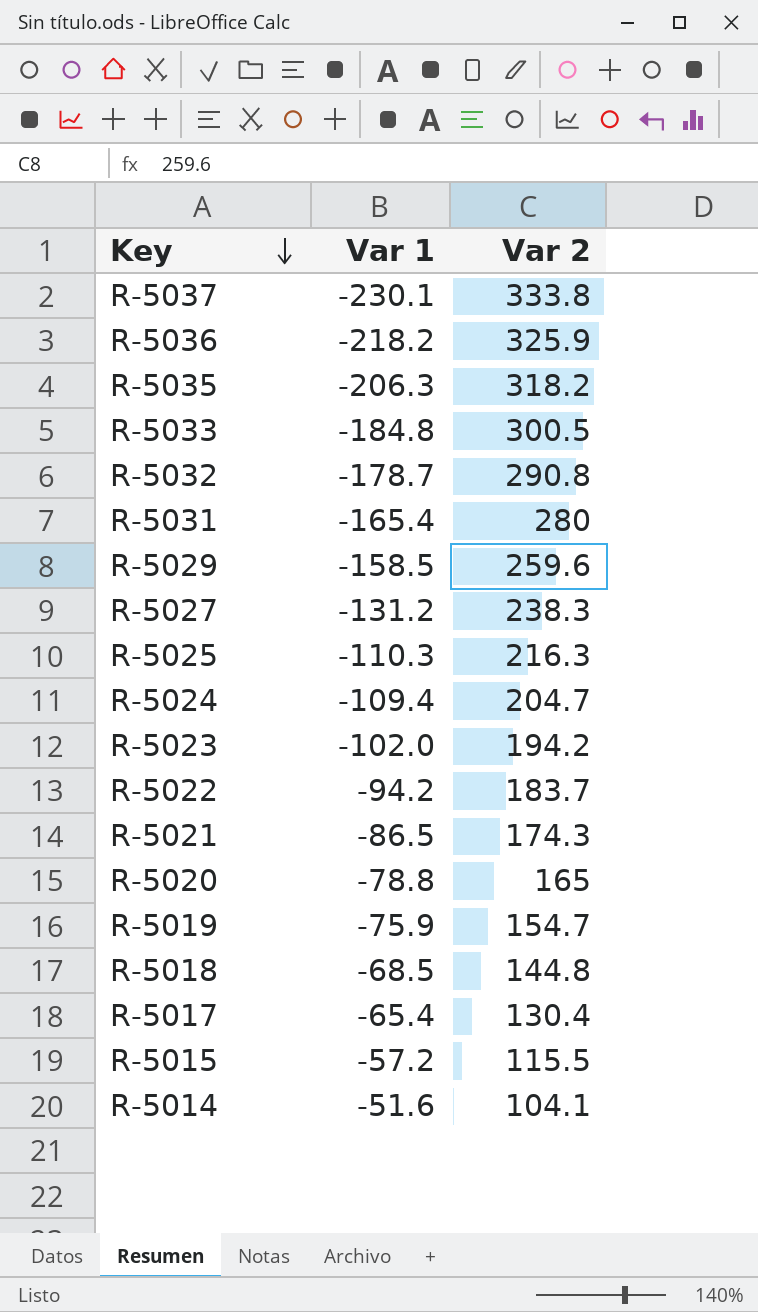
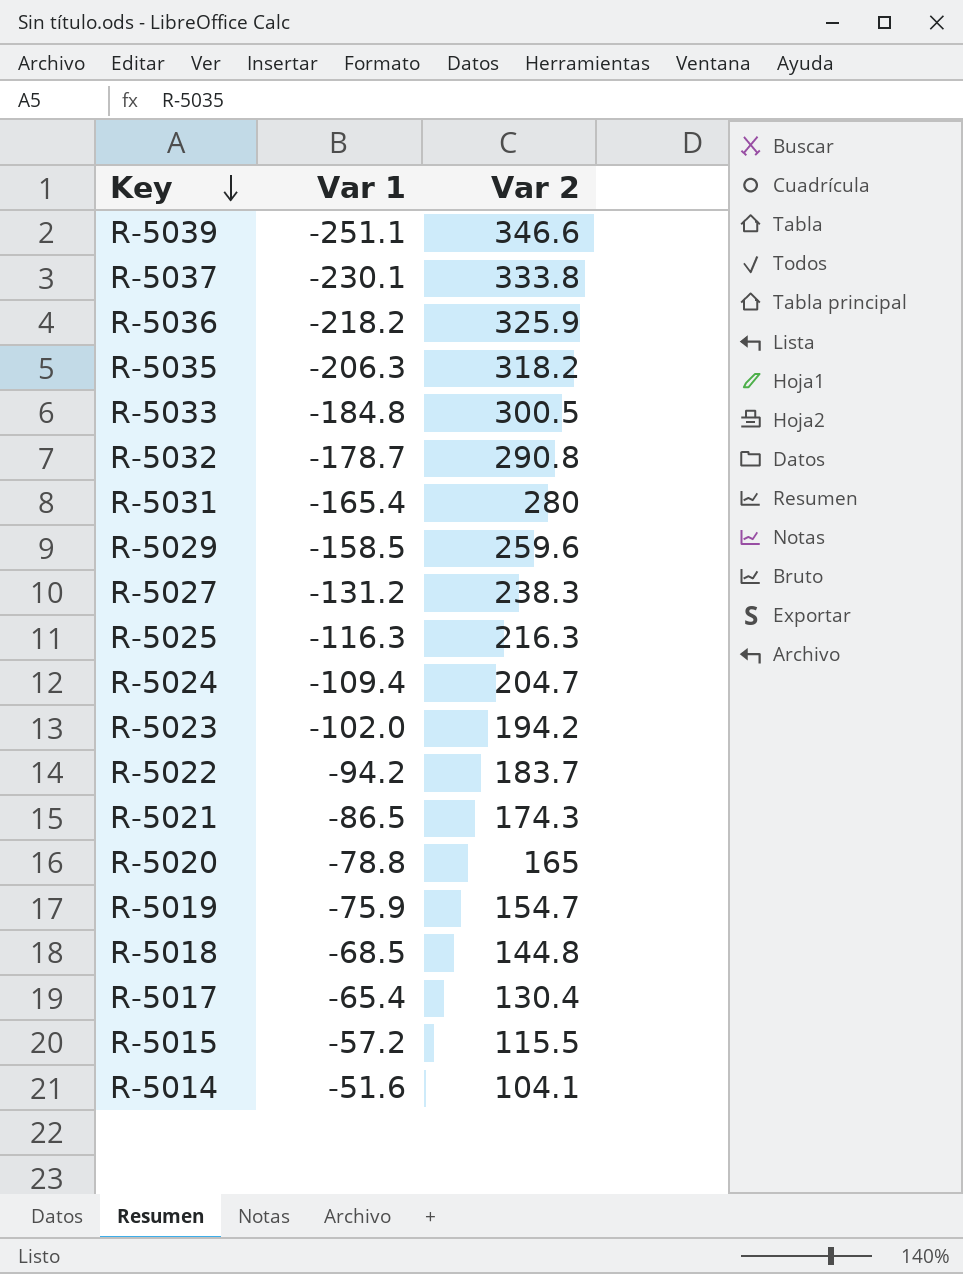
row R-5039: none -> -251.1 | 346.6
R-5025 | Var 1: -110.3 -> -116.3

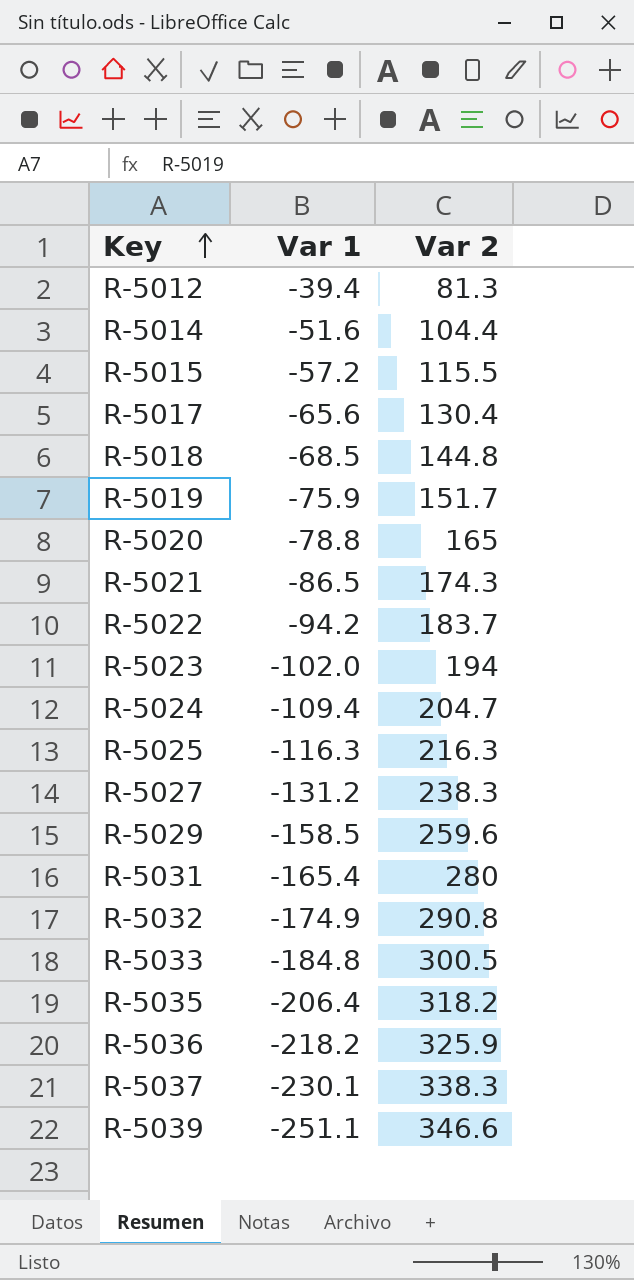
row order: Key descending -> Key ascending
row R-5012: none -> -39.4 | 81.3
R-5014 | Var 2: 104.1 -> 104.4
R-5017 | Var 1: -65.4 -> -65.6
R-5019 | Var 2: 154.7 -> 151.7
R-5023 | Var 2: 194.2 -> 194
R-5032 | Var 1: -178.7 -> -174.9
R-5035 | Var 1: -206.3 -> -206.4
R-5037 | Var 2: 333.8 -> 338.3

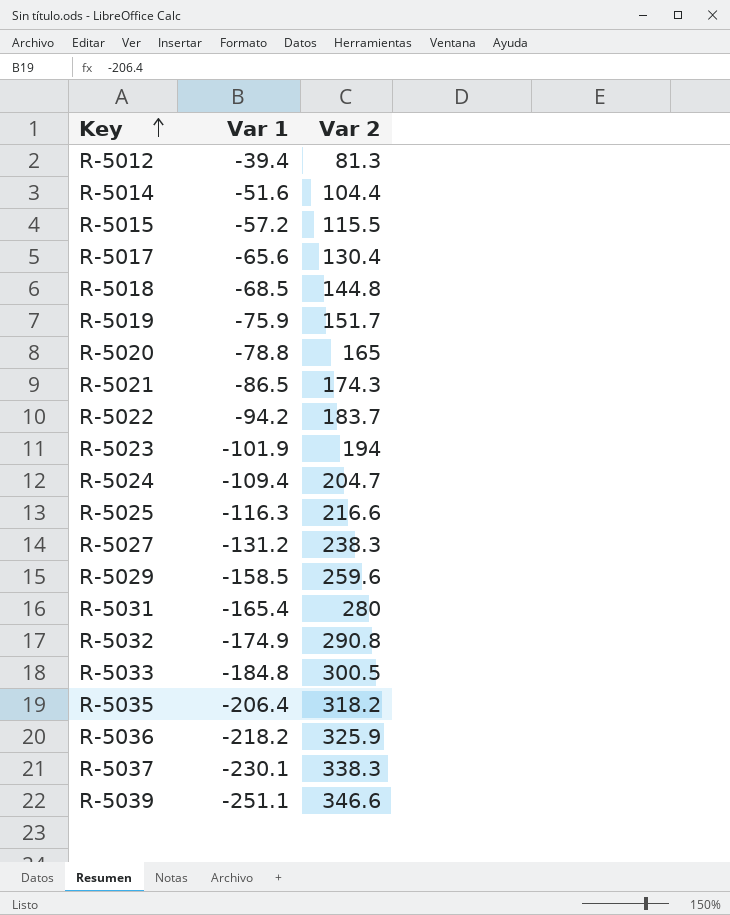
R-5023 | Var 1: -102.0 -> -101.9
R-5025 | Var 2: 216.3 -> 216.6

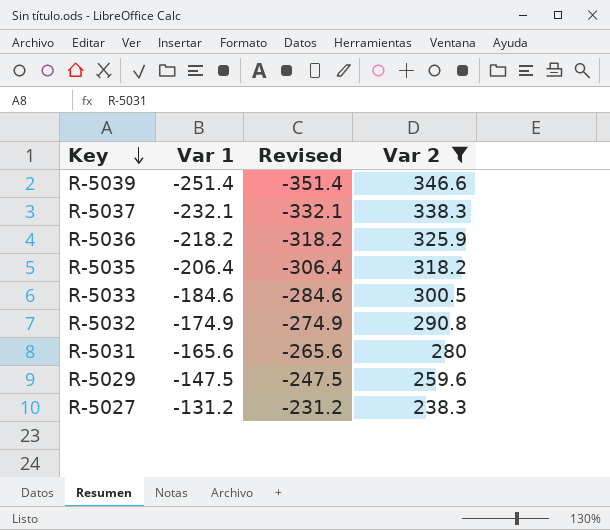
filter: none -> Var 2 >= 238.3
row order: Key ascending -> Key descending
column Revised | formula: none -> [Var 1] - 100
R-5039 | Var 1: -251.1 -> -251.4
R-5037 | Var 1: -230.1 -> -232.1
R-5033 | Var 1: -184.8 -> -184.6
R-5031 | Var 1: -165.4 -> -165.6
R-5029 | Var 1: -158.5 -> -147.5

